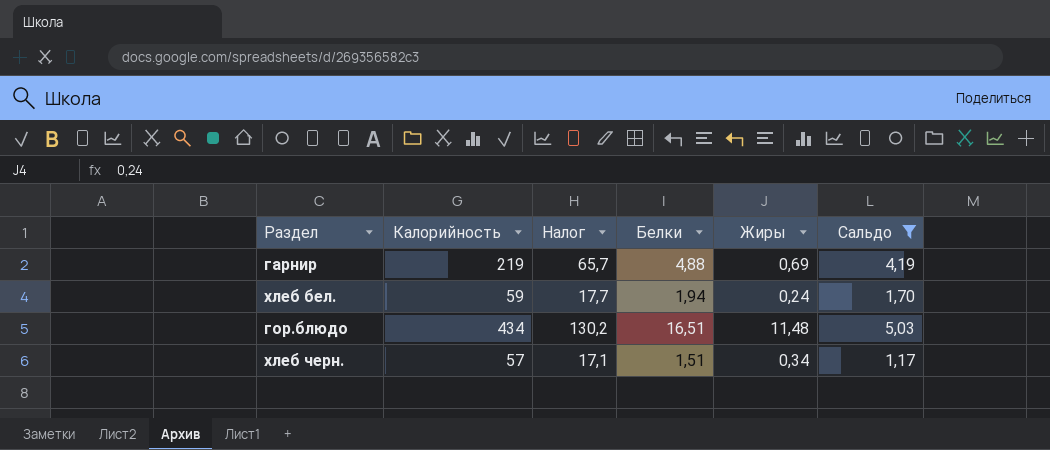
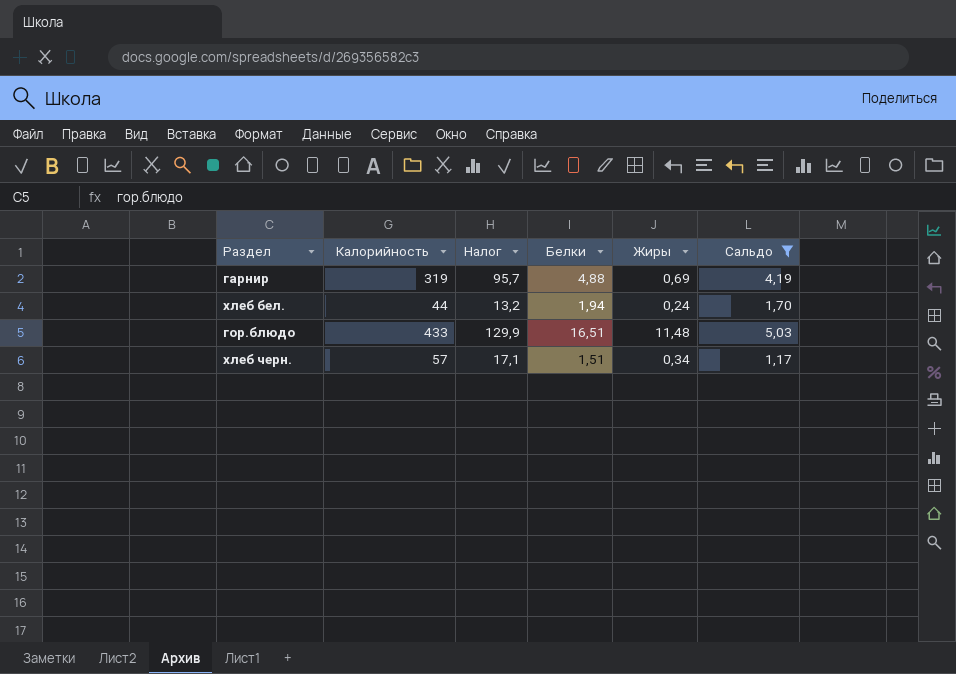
гарнир | Калорийность: 219 -> 319
гарнир | Налог: 65,7 -> 95,7
хлеб бел. | Калорийность: 59 -> 44
хлеб бел. | Налог: 17,7 -> 13,2
гор.блюдо | Калорийность: 434 -> 433
гор.блюдо | Налог: 130,2 -> 129,9

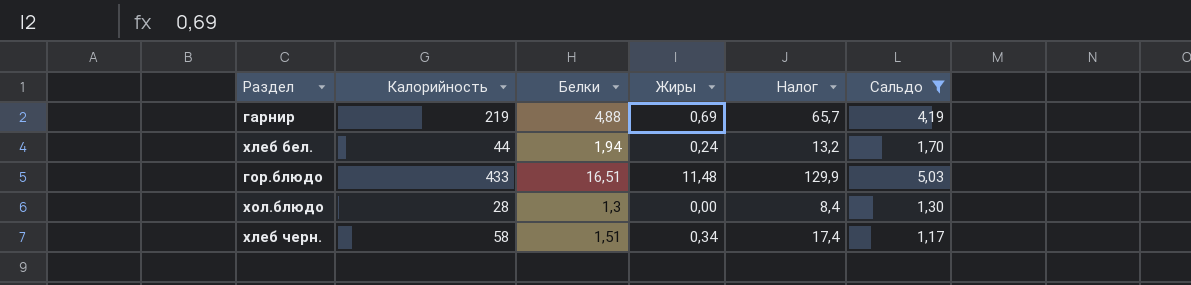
column Налог | position: 3 -> 5
гарнир | Калорийность: 319 -> 219
гарнир | Налог: 95,7 -> 65,7
row хол.блюдо: none -> 28 | 1,3 | 0,00 | 8,4 | 1,30
хлеб черн. | Калорийность: 57 -> 58
хлеб черн. | Налог: 17,1 -> 17,4

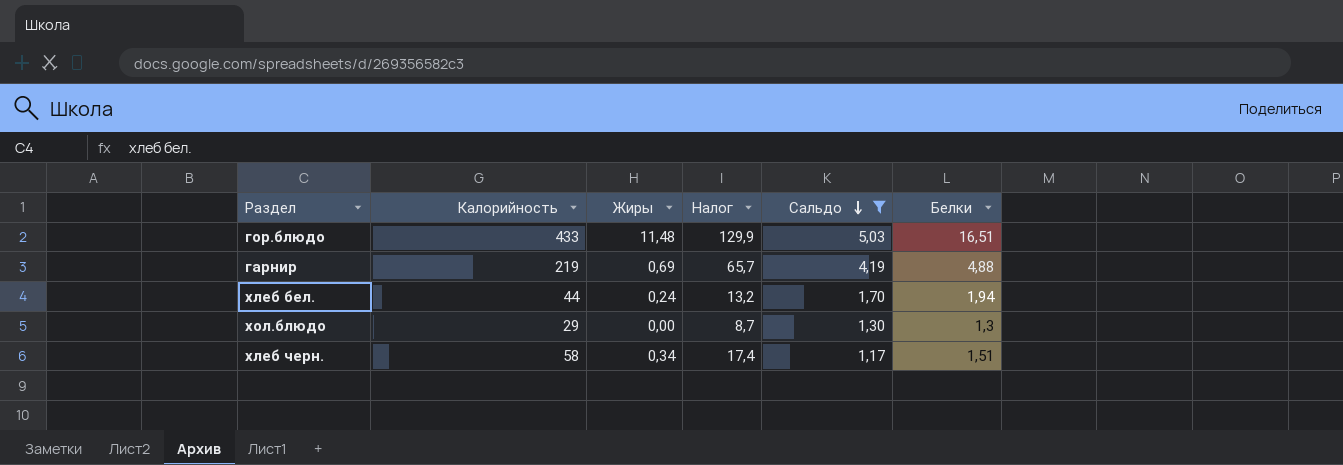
row order: none -> Сальдо descending
column Белки | position: 3 -> 6
хол.блюдо | Калорийность: 28 -> 29
хол.блюдо | Налог: 8,4 -> 8,7

